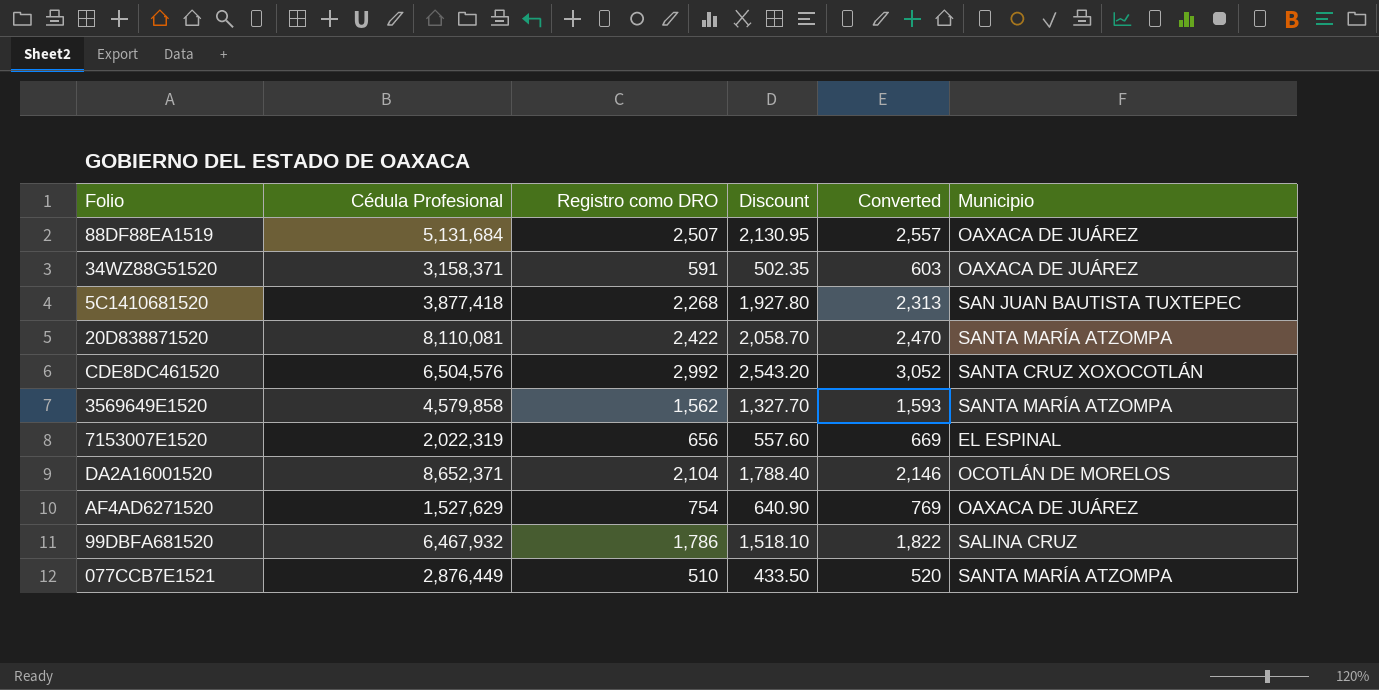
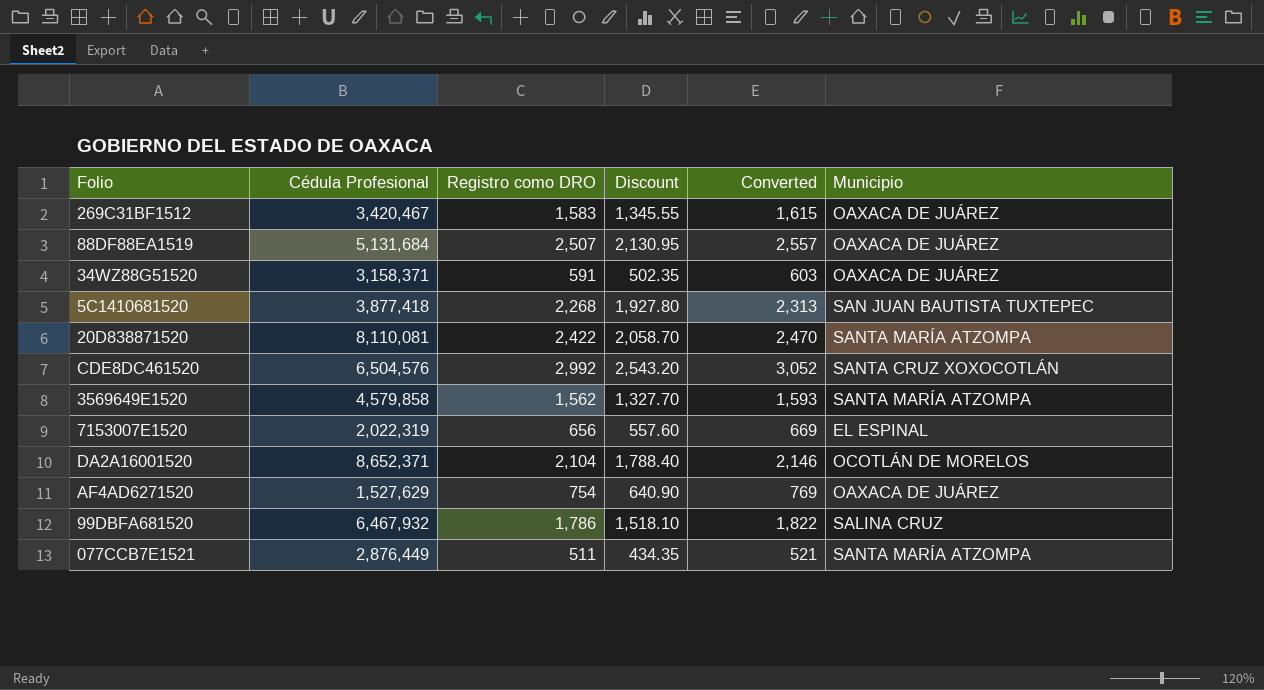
row 269C31BF1512: none -> 3,420,467 | 1,583 | 1,345.55 | 1,615 | OAXACA DE JUÁREZ
077CCB7E1521 | Registro como DRO: 510 -> 511
077CCB7E1521 | Discount: 433.50 -> 434.35
077CCB7E1521 | Converted: 520 -> 521

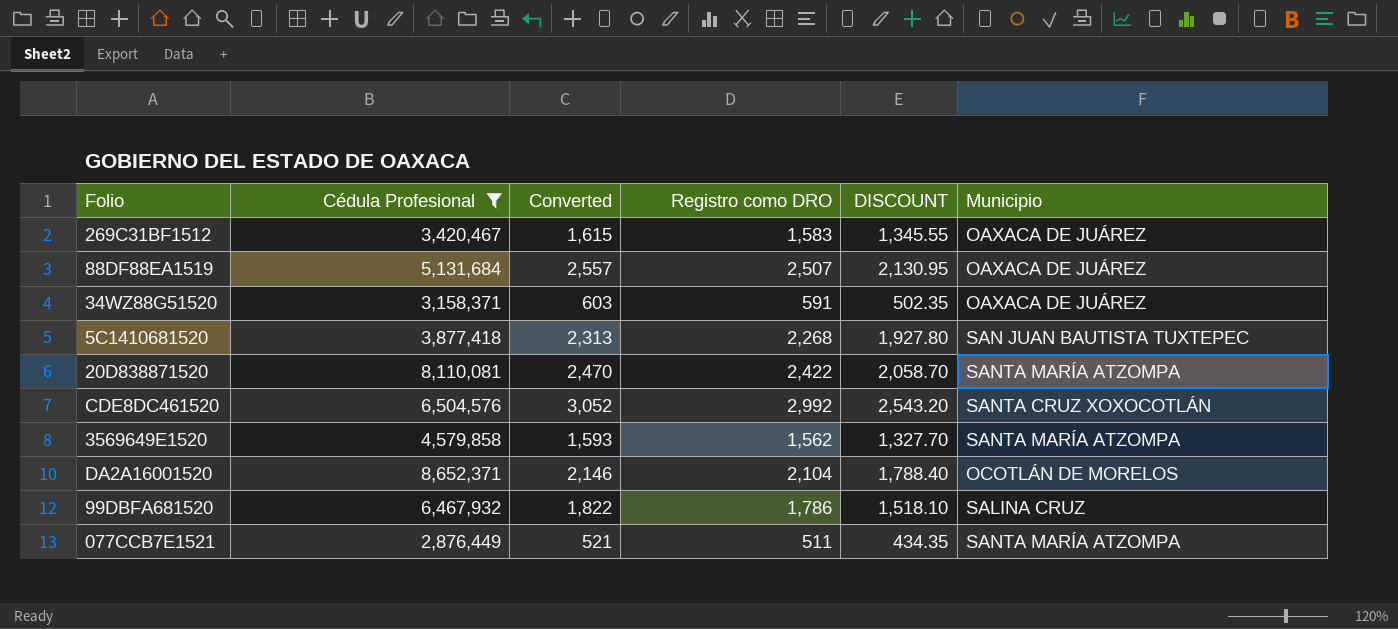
filter: none -> Cédula Profesional >= 2,876,449
column Converted | position: 5 -> 3
column name: Discount -> DISCOUNT

